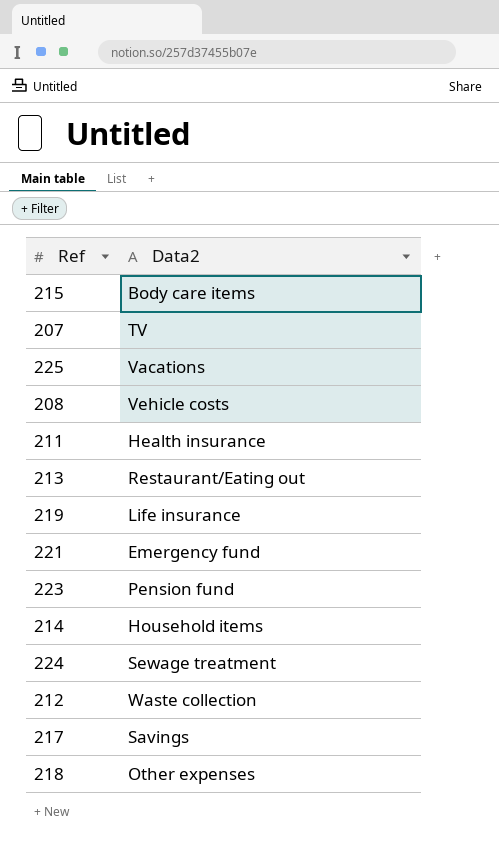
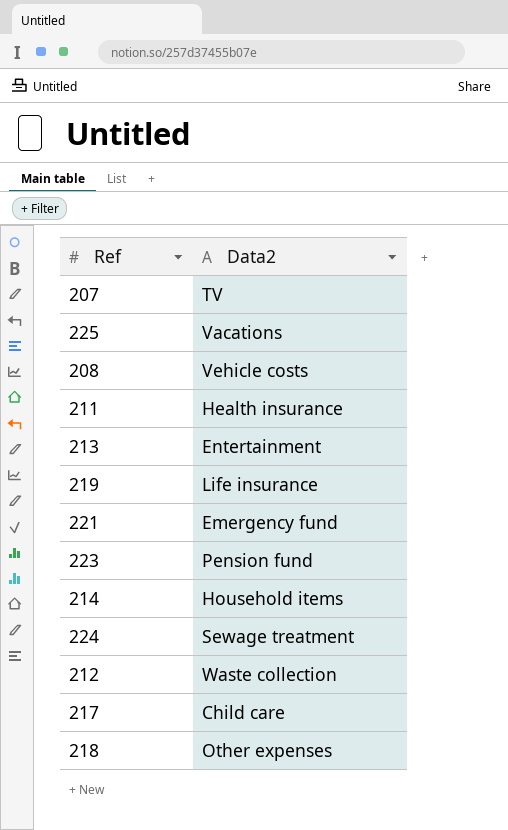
row 215: Body care items -> none
213 | Data2: Restaurant/Eating out -> Entertainment
217 | Data2: Savings -> Child care

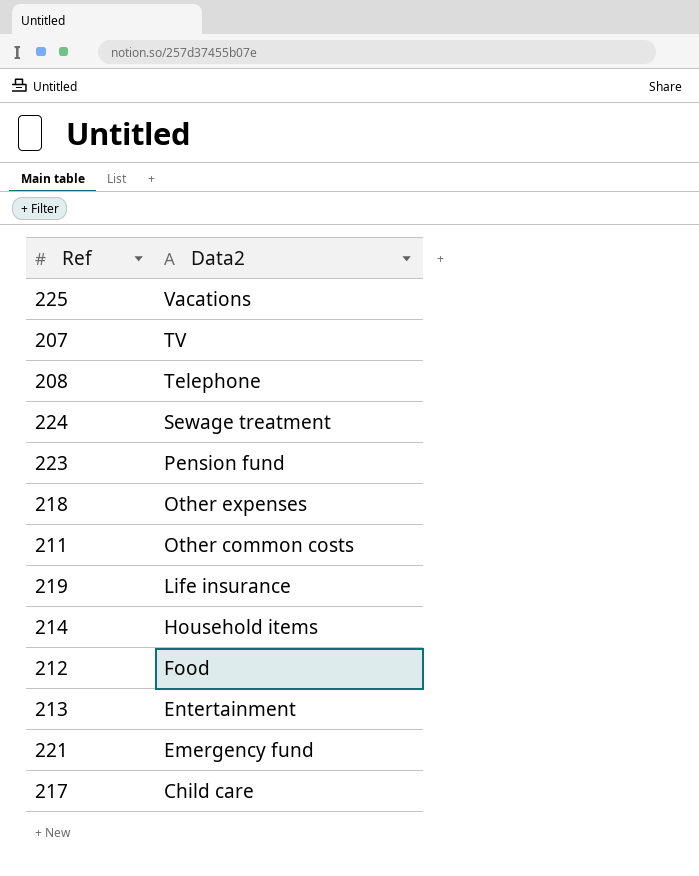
row order: none -> Data2 descending
208 | Data2: Vehicle costs -> Telephone
211 | Data2: Health insurance -> Other common costs
212 | Data2: Waste collection -> Food

